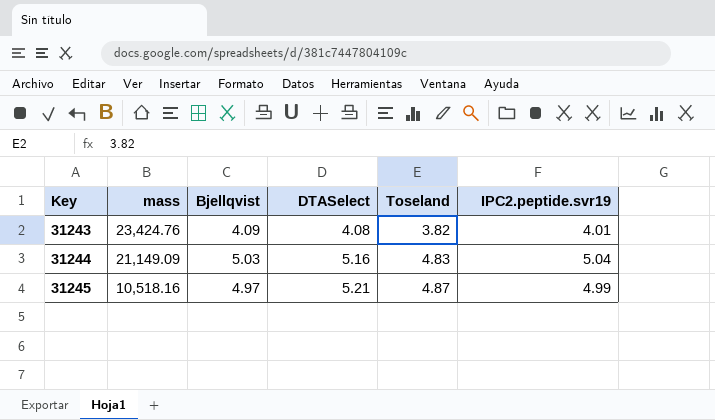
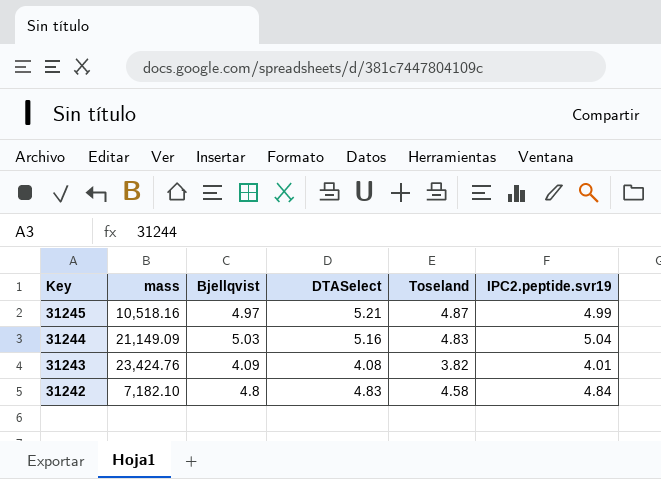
row order: Key ascending -> Key descending
row 31242: none -> 7,182.10 | 4.8 | 4.83 | 4.58 | 4.84

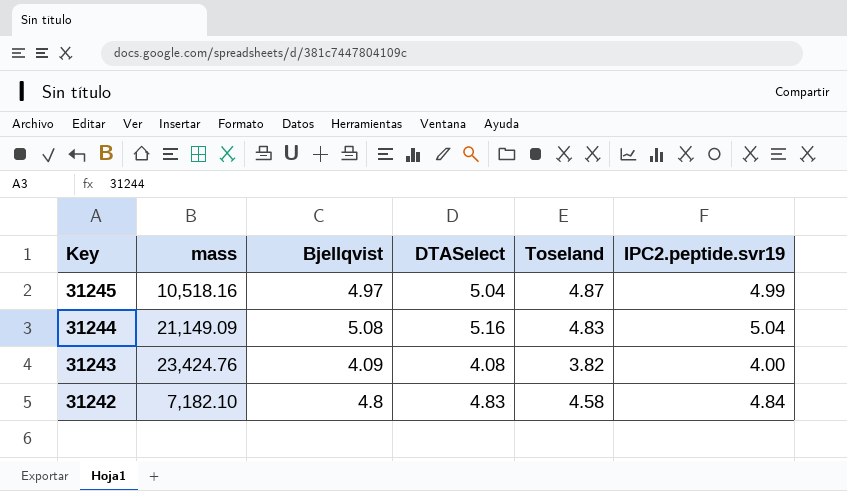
31245 | DTASelect: 5.21 -> 5.04
31244 | Bjellqvist: 5.03 -> 5.08
31243 | IPC2.peptide.svr19: 4.01 -> 4.00

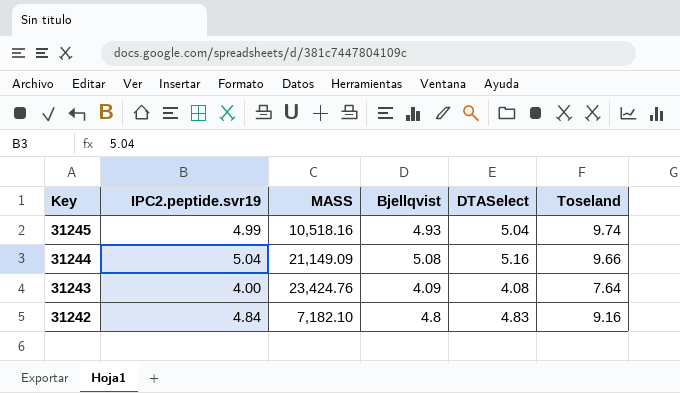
column IPC2.peptide.svr19 | position: 6 -> 2
column name: mass -> MASS
31245 | Bjellqvist: 4.97 -> 4.93
31245 | Toseland: 4.87 -> 9.74
31244 | Toseland: 4.83 -> 9.66
31243 | Toseland: 3.82 -> 7.64
31242 | Toseland: 4.58 -> 9.16

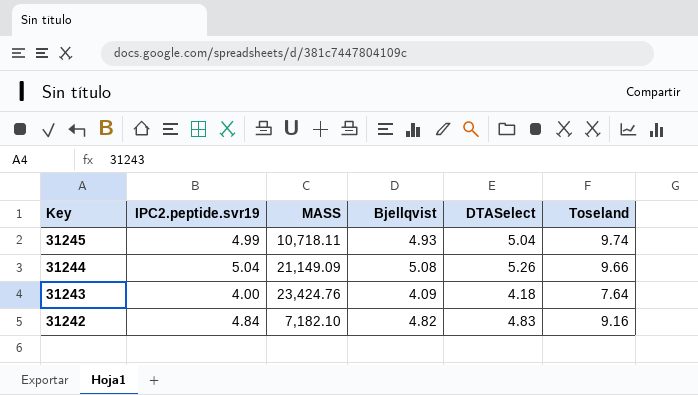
31245 | MASS: 10,518.16 -> 10,718.11
31244 | DTASelect: 5.16 -> 5.26
31243 | DTASelect: 4.08 -> 4.18
31242 | Bjellqvist: 4.8 -> 4.82

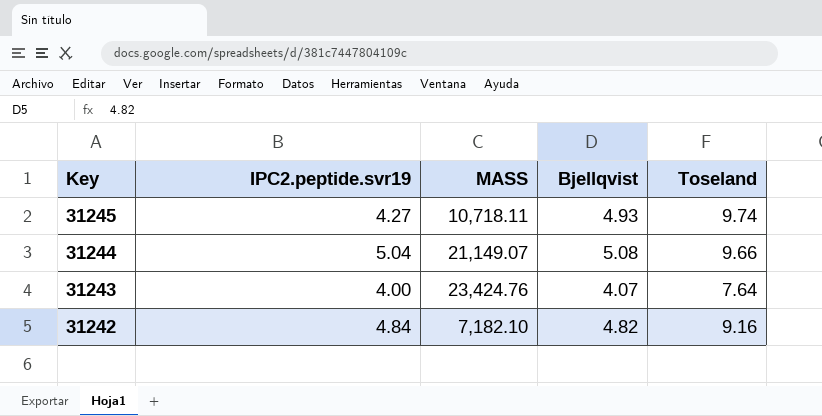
column DTASelect | position: 5 -> none
31245 | IPC2.peptide.svr19: 4.99 -> 4.27
31244 | MASS: 21,149.09 -> 21,149.07
31243 | Bjellqvist: 4.09 -> 4.07

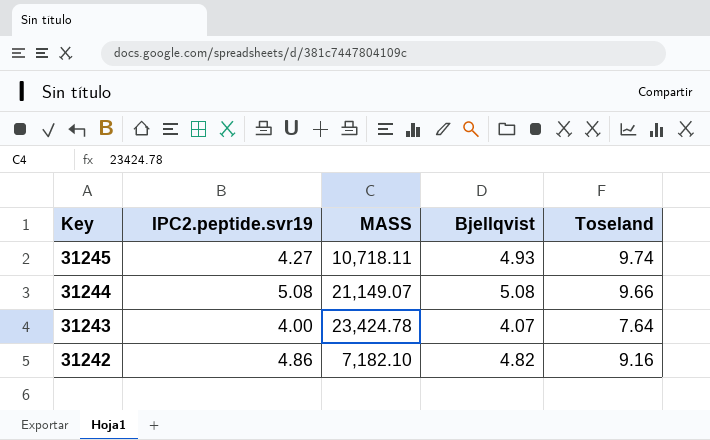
31244 | IPC2.peptide.svr19: 5.04 -> 5.08
31243 | MASS: 23,424.76 -> 23,424.78
31242 | IPC2.peptide.svr19: 4.84 -> 4.86

